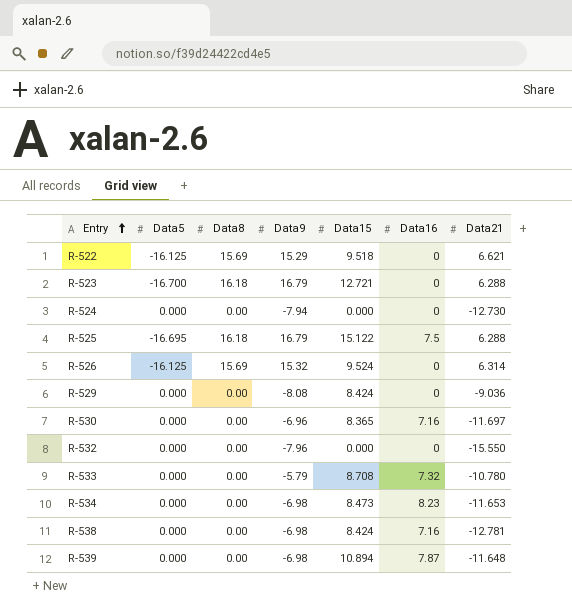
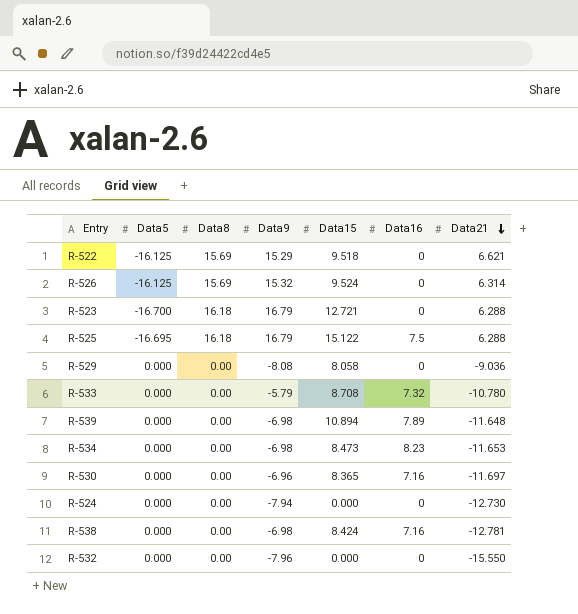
row order: Entry ascending -> Data21 descending
R-529 | Data15: 8.424 -> 8.058
R-539 | Data16: 7.87 -> 7.89

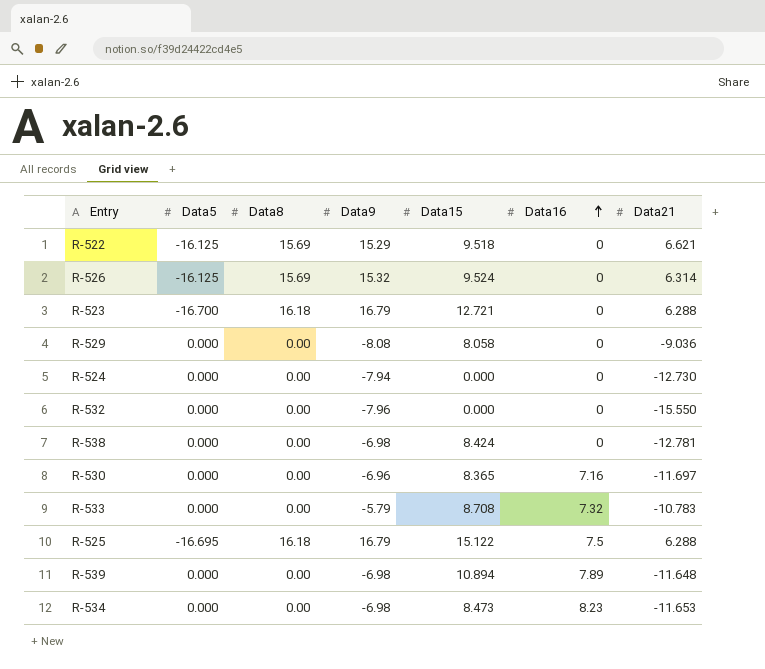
row order: Data21 descending -> Data16 ascending
R-538 | Data16: 7.16 -> 0
R-533 | Data21: -10.780 -> -10.783

